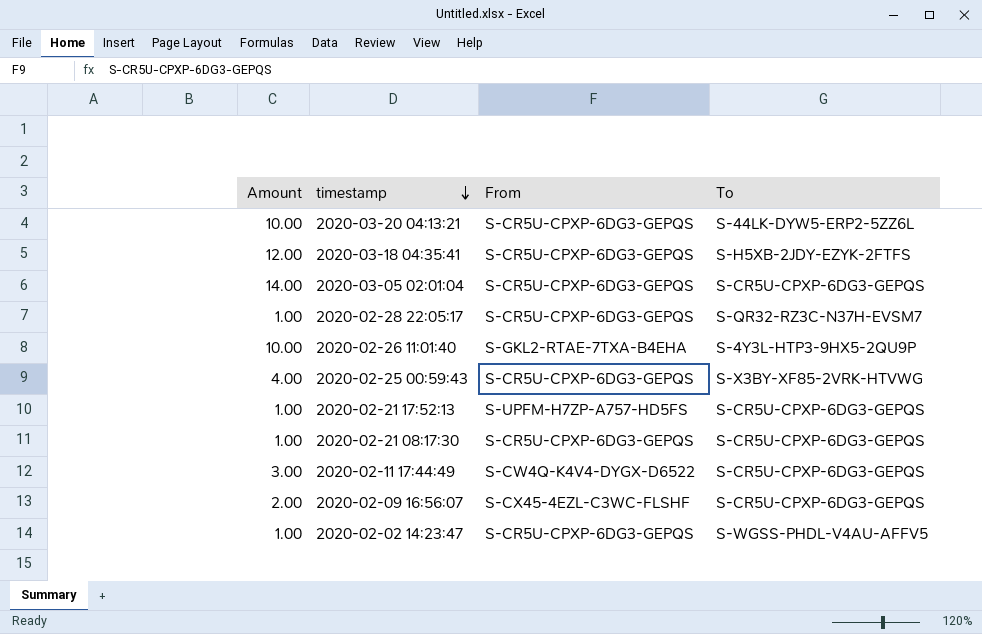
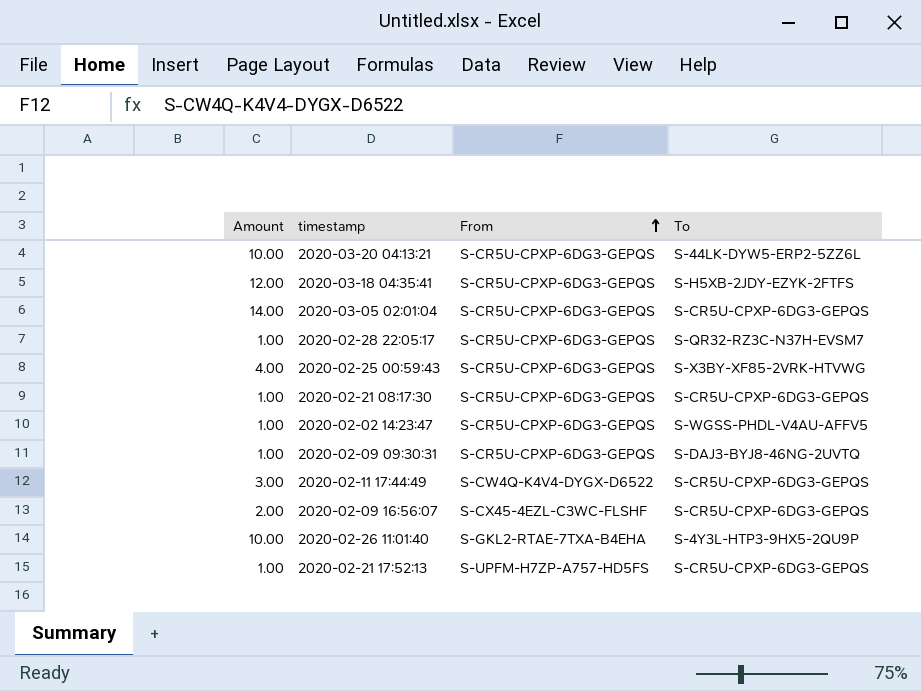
row order: timestamp descending -> From ascending
row 2020-02-09 09:30:31: none -> 1.00 | S-CR5U-CPXP-6DG3-GEPQS | S-DAJ3-BYJ8-46NG-2UVTQ

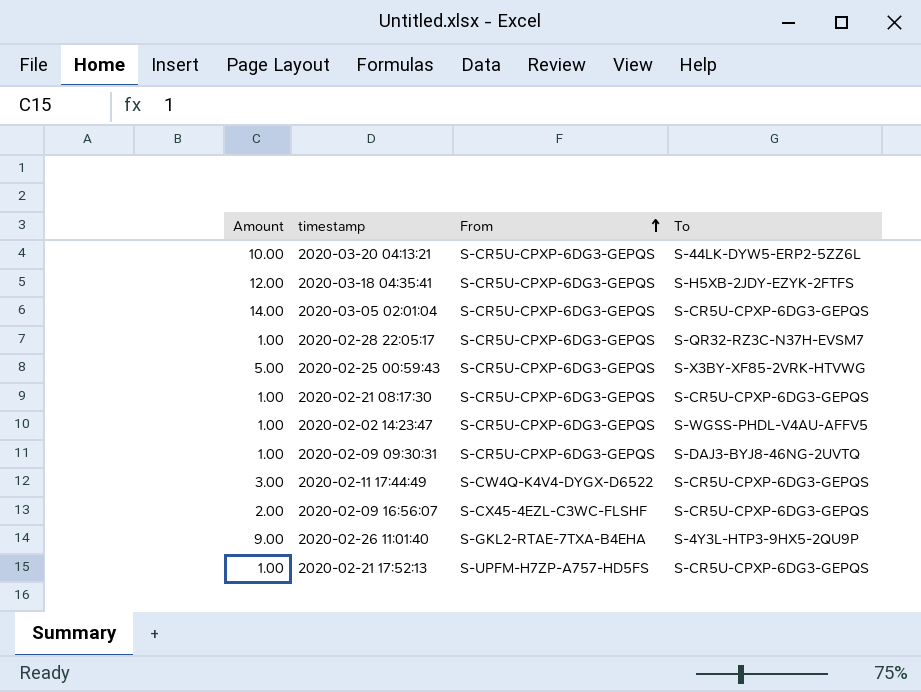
2020-02-25 00:59:43 | Amount: 4.00 -> 5.00
2020-02-26 11:01:40 | Amount: 10.00 -> 9.00

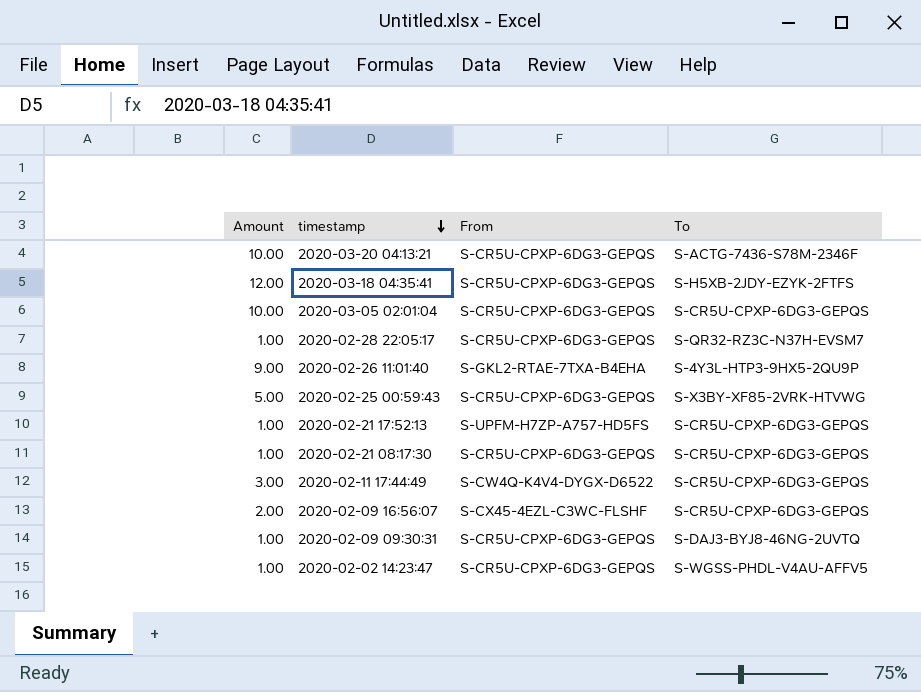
row order: From ascending -> timestamp descending
2020-03-20 04:13:21 | To: S-44LK-DYW5-ERP2-5ZZ6L -> S-ACTG-7436-S78M-2346F
2020-03-05 02:01:04 | Amount: 14.00 -> 10.00

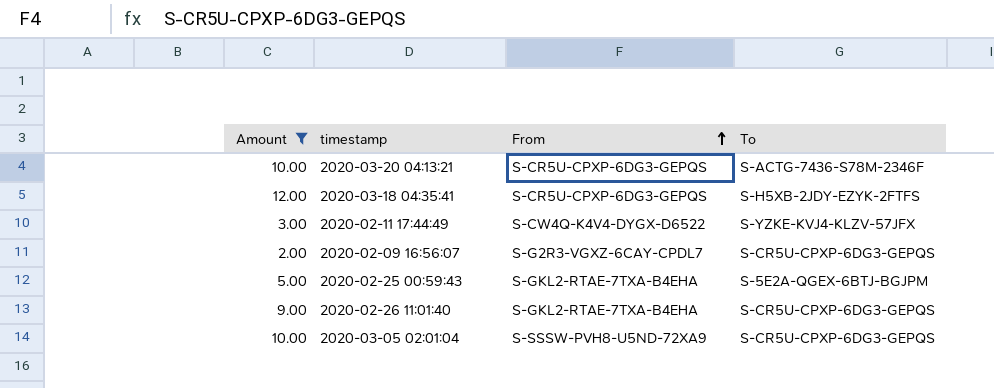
filter: none -> Amount != 1.00
row order: timestamp descending -> From ascending
2020-02-11 17:44:49 | To: S-CR5U-CPXP-6DG3-GEPQS -> S-YZKE-KVJ4-KLZV-57JFX
2020-02-09 16:56:07 | From: S-CX45-4EZL-C3WC-FLSHF -> S-G2R3-VGXZ-6CAY-CPDL7
2020-02-25 00:59:43 | From: S-CR5U-CPXP-6DG3-GEPQS -> S-GKL2-RTAE-7TXA-B4EHA
2020-02-25 00:59:43 | To: S-X3BY-XF85-2VRK-HTVWG -> S-5E2A-QGEX-6BTJ-BGJPM
2020-02-26 11:01:40 | To: S-4Y3L-HTP3-9HX5-2QU9P -> S-CR5U-CPXP-6DG3-GEPQS
2020-03-05 02:01:04 | From: S-CR5U-CPXP-6DG3-GEPQS -> S-SSSW-PVH8-U5ND-72XA9

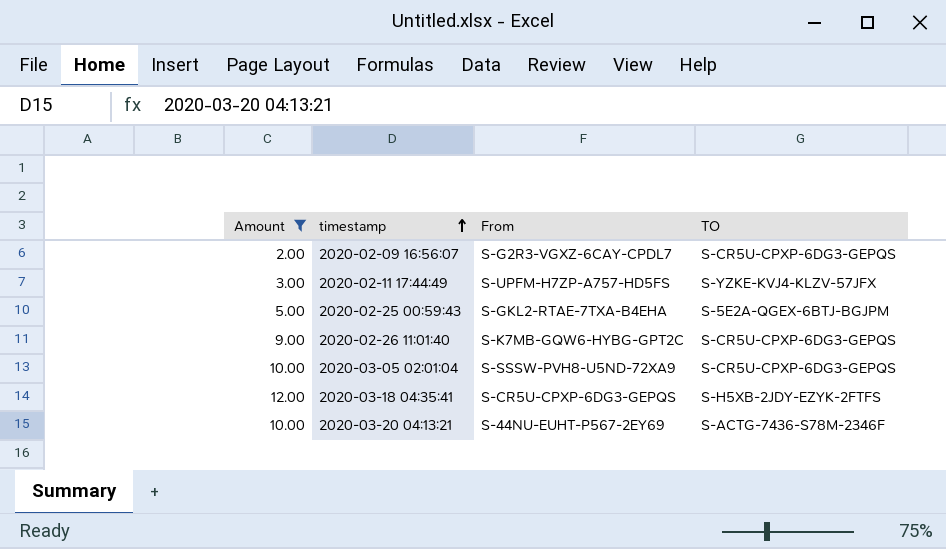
row order: From ascending -> timestamp ascending
column name: To -> TO
2020-02-11 17:44:49 | From: S-CW4Q-K4V4-DYGX-D6522 -> S-UPFM-H7ZP-A757-HD5FS
2020-02-26 11:01:40 | From: S-GKL2-RTAE-7TXA-B4EHA -> S-K7MB-GQW6-HYBG-GPT2C
2020-03-20 04:13:21 | From: S-CR5U-CPXP-6DG3-GEPQS -> S-44NU-EUHT-P567-2EY69

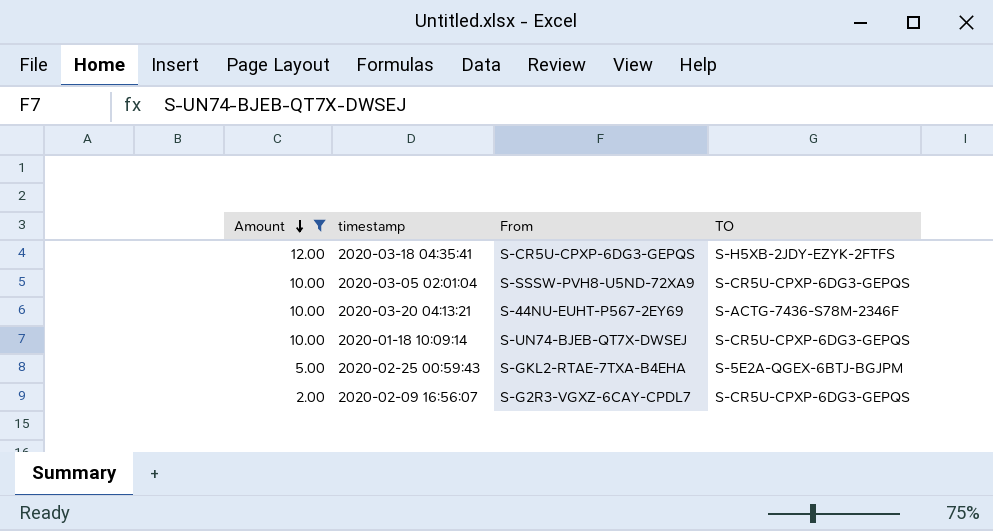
row order: timestamp ascending -> Amount descending
row 2020-02-11 17:44:49: 3.00 | S-UPFM-H7ZP-A757-HD5FS | S-YZKE-KVJ4-KLZV-57JFX -> none
row 2020-02-26 11:01:40: 9.00 | S-K7MB-GQW6-HYBG-GPT2C | S-CR5U-CPXP-6DG3-GEPQS -> none
row 2020-01-18 10:09:14: none -> 10.00 | S-UN74-BJEB-QT7X-DWSEJ | S-CR5U-CPXP-6DG3-GEPQS

